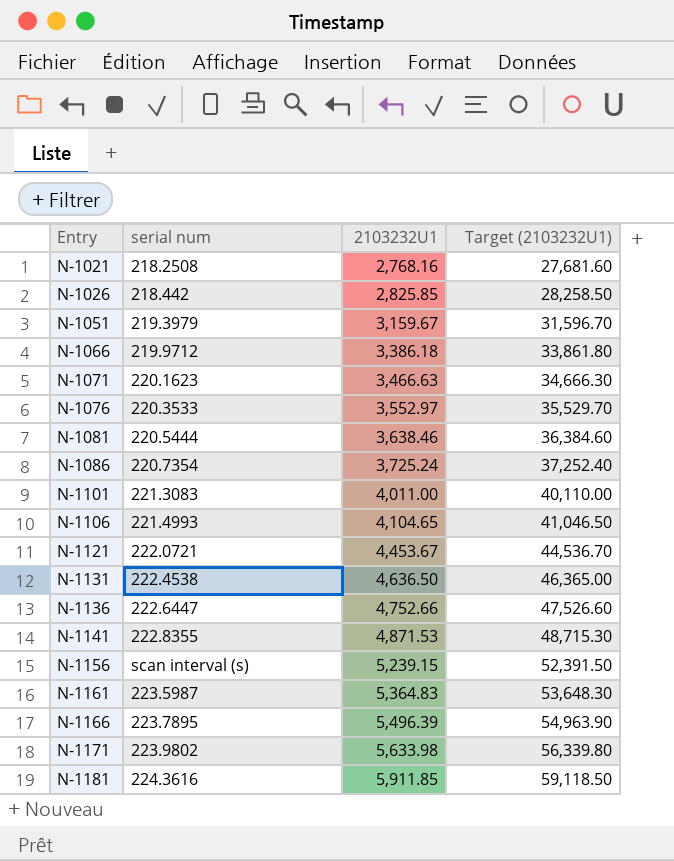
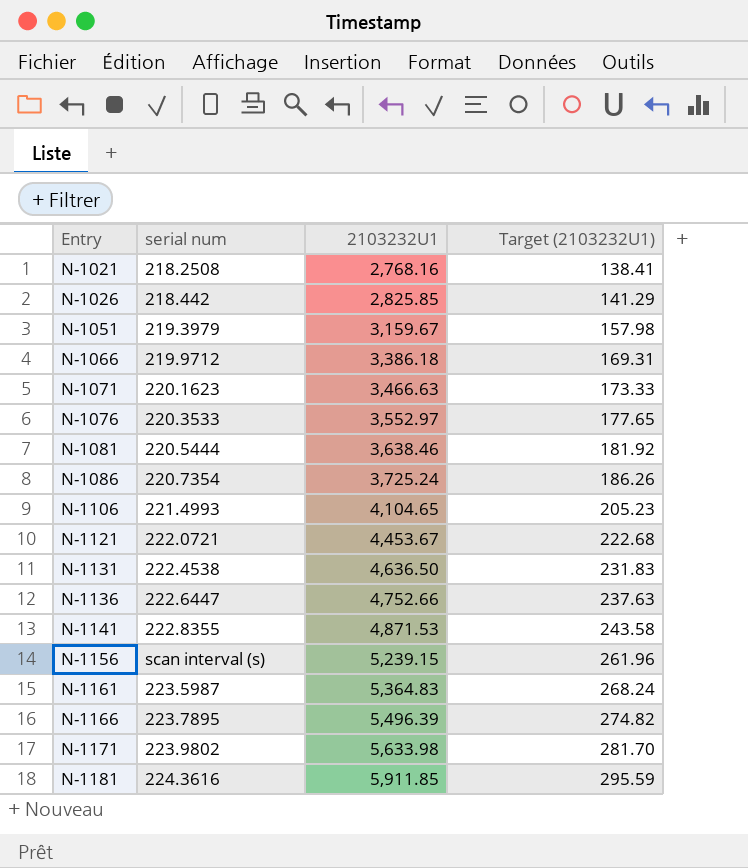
column Target (2103232U1) | formula: [2103232U1] * 10 -> [2103232U1] * 0.05
row N-1101: 221.3083 | 4,011.00 | 40,110.00 -> none

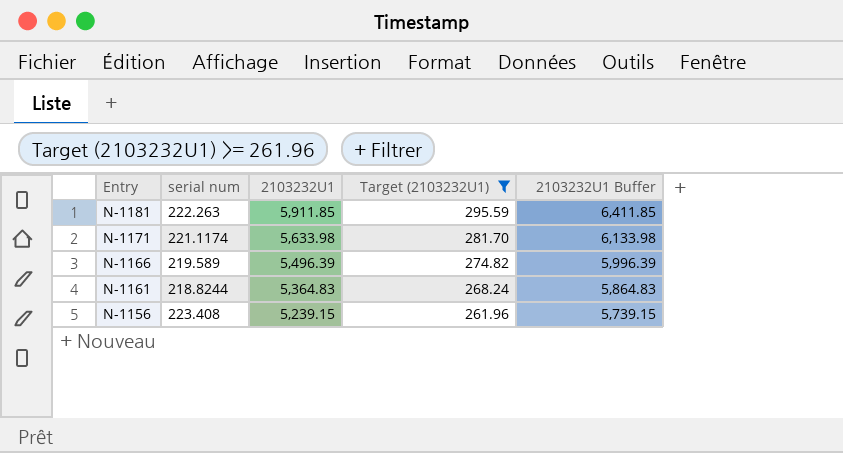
filter: none -> Target (2103232U1) >= 261.96
row order: Entry ascending -> Entry descending
column 2103232U1 Buffer | formula: none -> [2103232U1] + 500
N-1181 | serial num: 224.3616 -> 222.263
N-1171 | serial num: 223.9802 -> 221.1174
N-1166 | serial num: 223.7895 -> 219.589
N-1161 | serial num: 223.5987 -> 218.8244
N-1156 | serial num: scan interval (s) -> 223.408

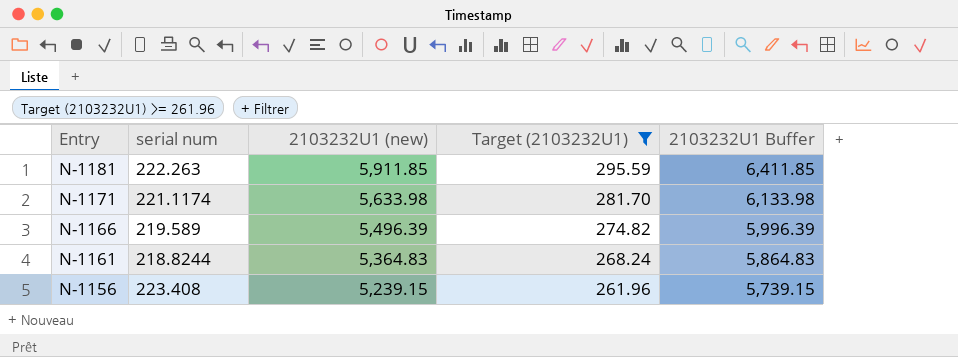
column name: 2103232U1 -> 2103232U1 (new)

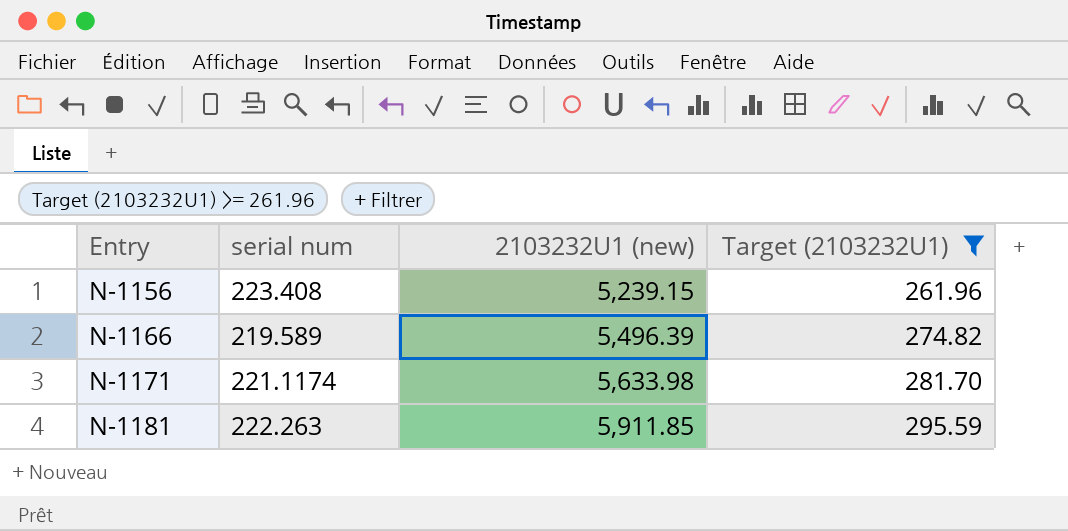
row order: Entry descending -> Entry ascending
column 2103232U1 Buffer | formula: [2103232U1 (new)] + 500 -> none
row N-1161: 218.8244 | 5,364.83 | 268.24 | 5,864.83 -> none

